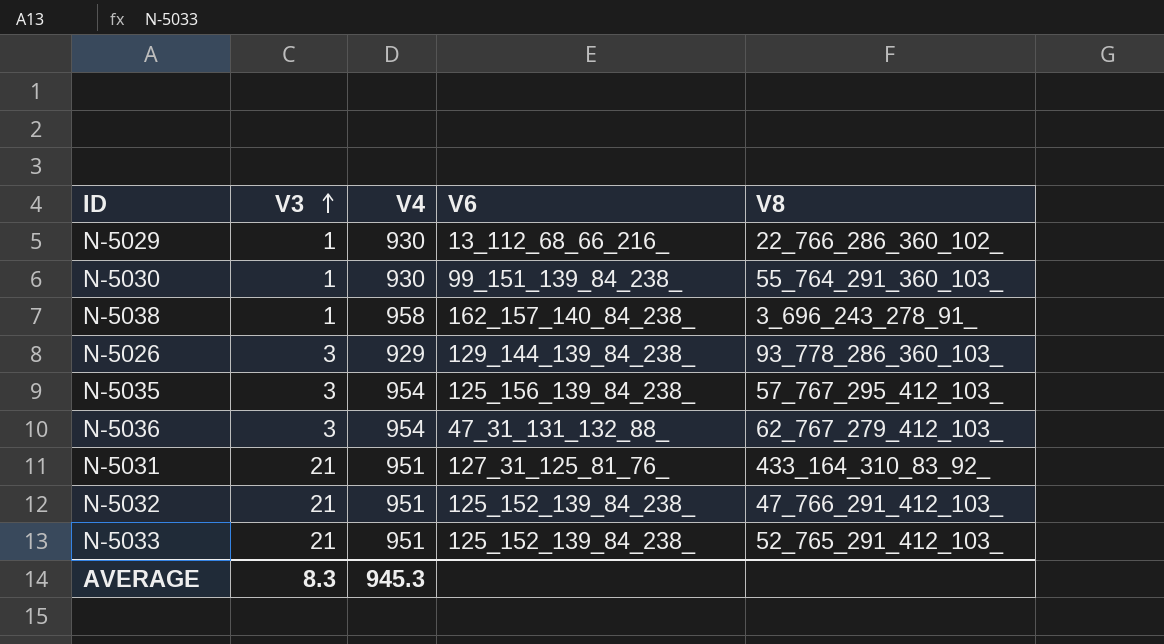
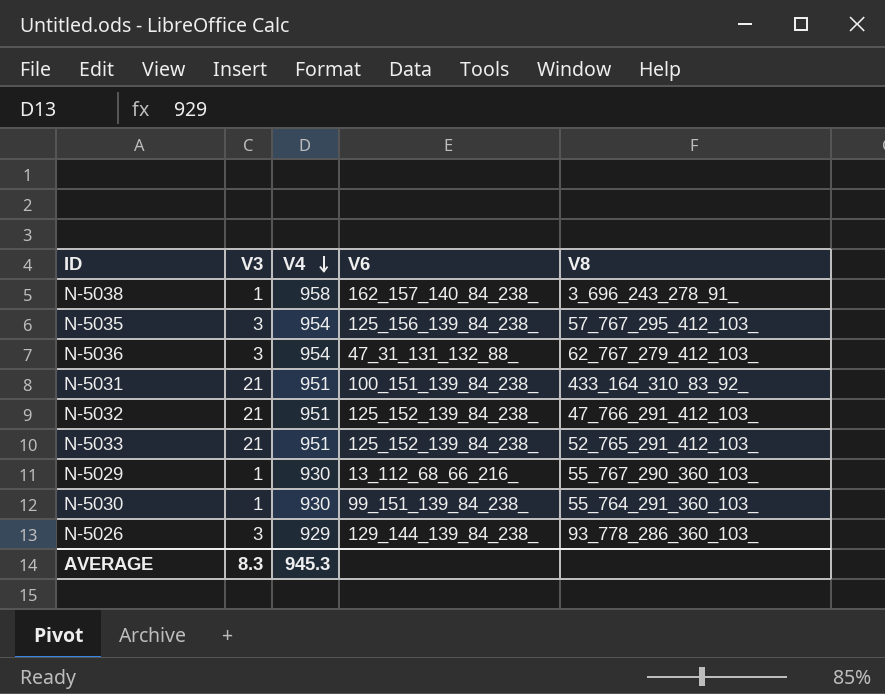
row order: V3 ascending -> V4 descending
N-5031 | V6: 127_31_125_81_76_ -> 100_151_139_84_238_
N-5029 | V8: 22_766_286_360_102_ -> 55_767_290_360_103_

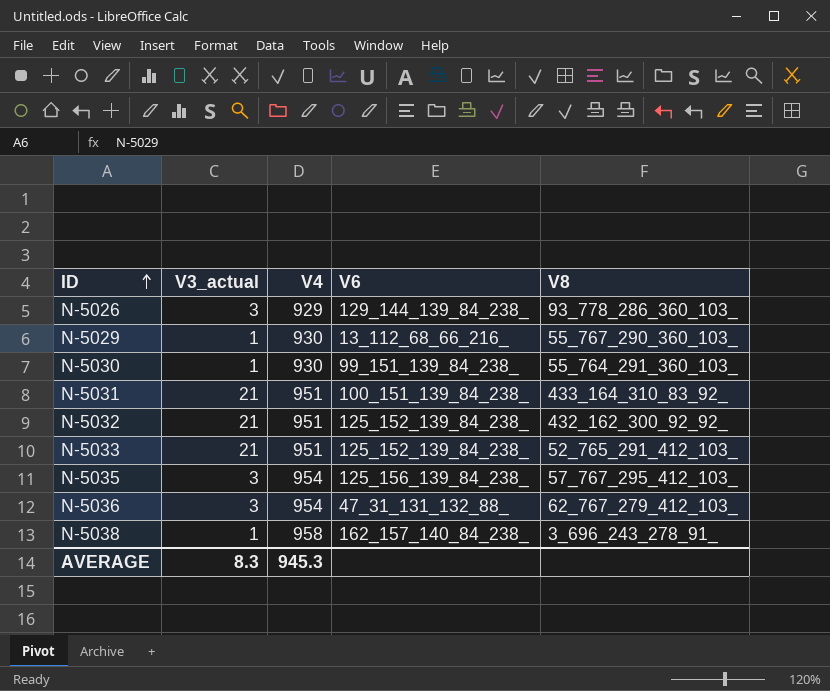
row order: V4 descending -> ID ascending
column name: V3 -> V3_actual
N-5032 | V8: 47_766_291_412_103_ -> 432_162_300_92_92_

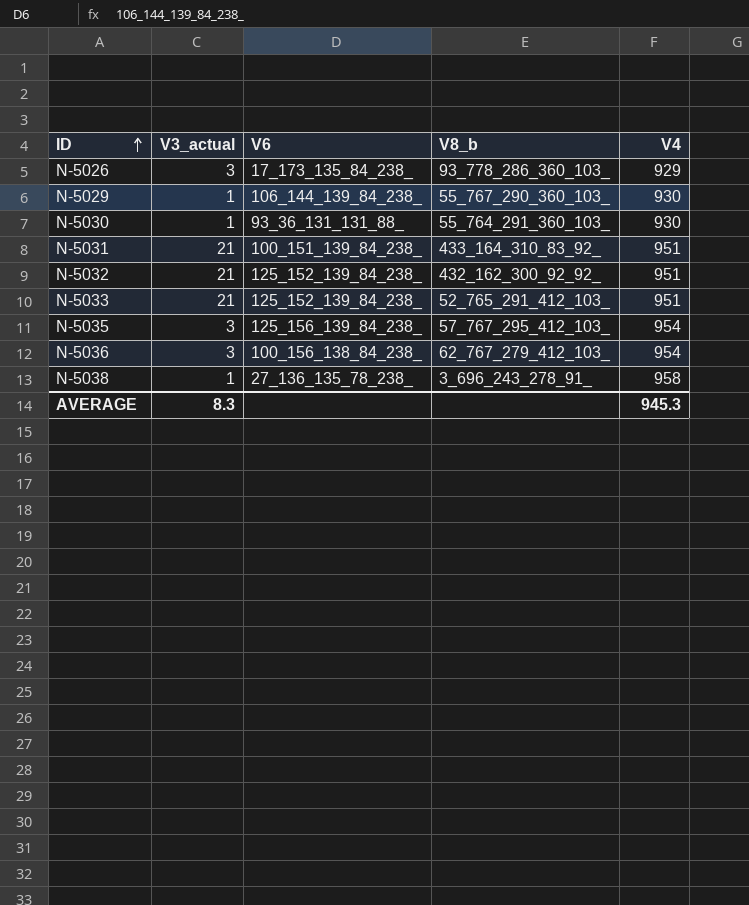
column name: V8 -> V8_b
column V4 | position: 3 -> 5
N-5026 | V6: 129_144_139_84_238_ -> 17_173_135_84_238_
N-5029 | V6: 13_112_68_66_216_ -> 106_144_139_84_238_
N-5030 | V6: 99_151_139_84_238_ -> 93_36_131_131_88_
N-5036 | V6: 47_31_131_132_88_ -> 100_156_138_84_238_
N-5038 | V6: 162_157_140_84_238_ -> 27_136_135_78_238_

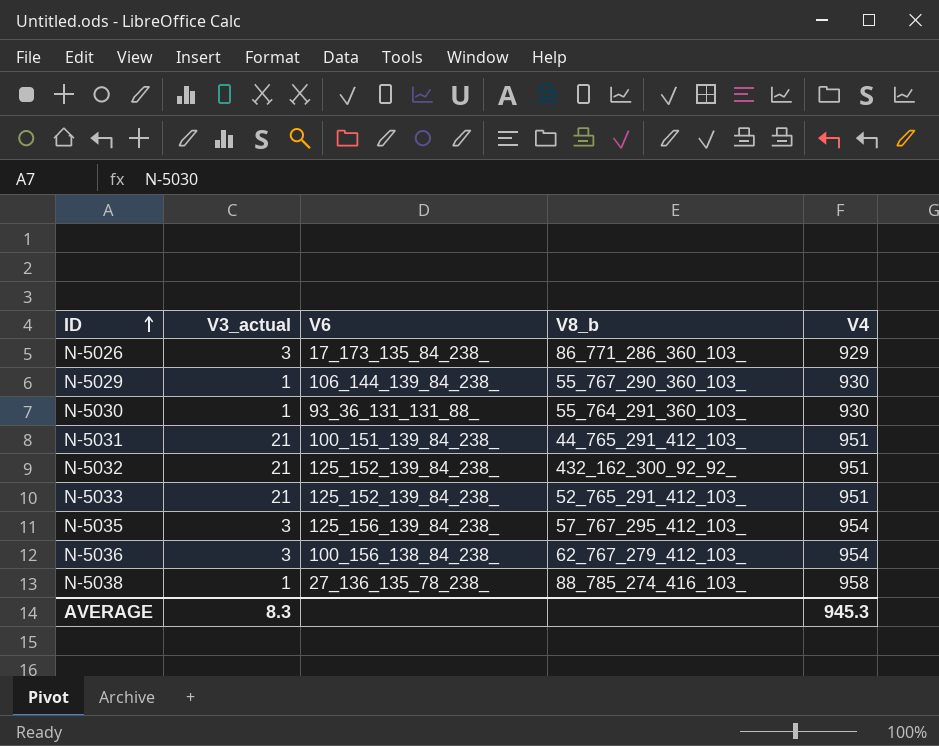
N-5026 | V8_b: 93_778_286_360_103_ -> 86_771_286_360_103_
N-5031 | V8_b: 433_164_310_83_92_ -> 44_765_291_412_103_
N-5038 | V8_b: 3_696_243_278_91_ -> 88_785_274_416_103_

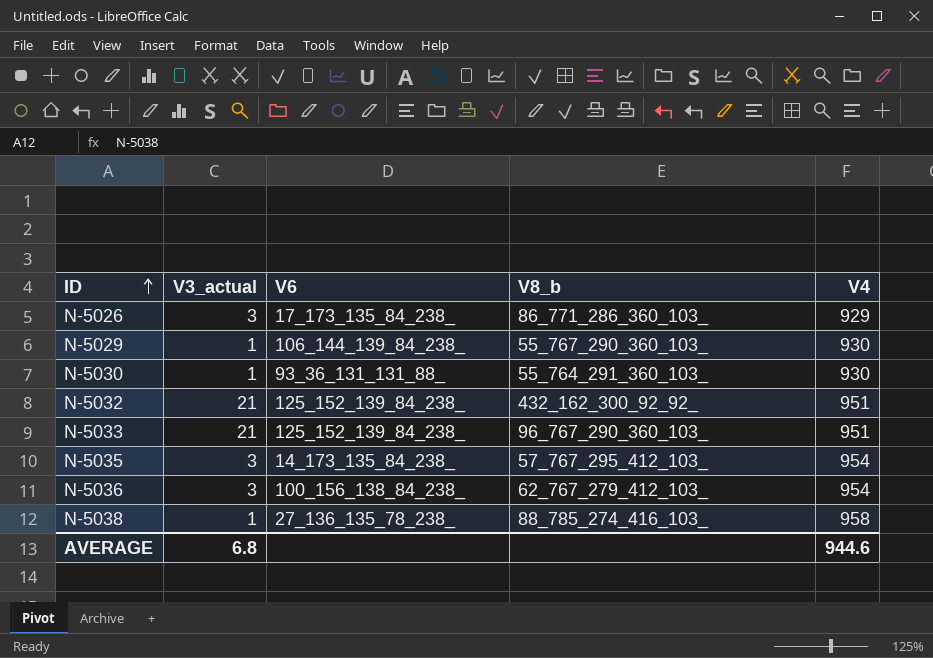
row N-5031: 21 | 100_151_139_84_238_ | 44_765_291_412_103_ | 951 -> none
N-5033 | V8_b: 52_765_291_412_103_ -> 96_767_290_360_103_
N-5035 | V6: 125_156_139_84_238_ -> 14_173_135_84_238_
AVERAGE | V3_actual: 8.3 -> 6.8
AVERAGE | V4: 945.3 -> 944.6

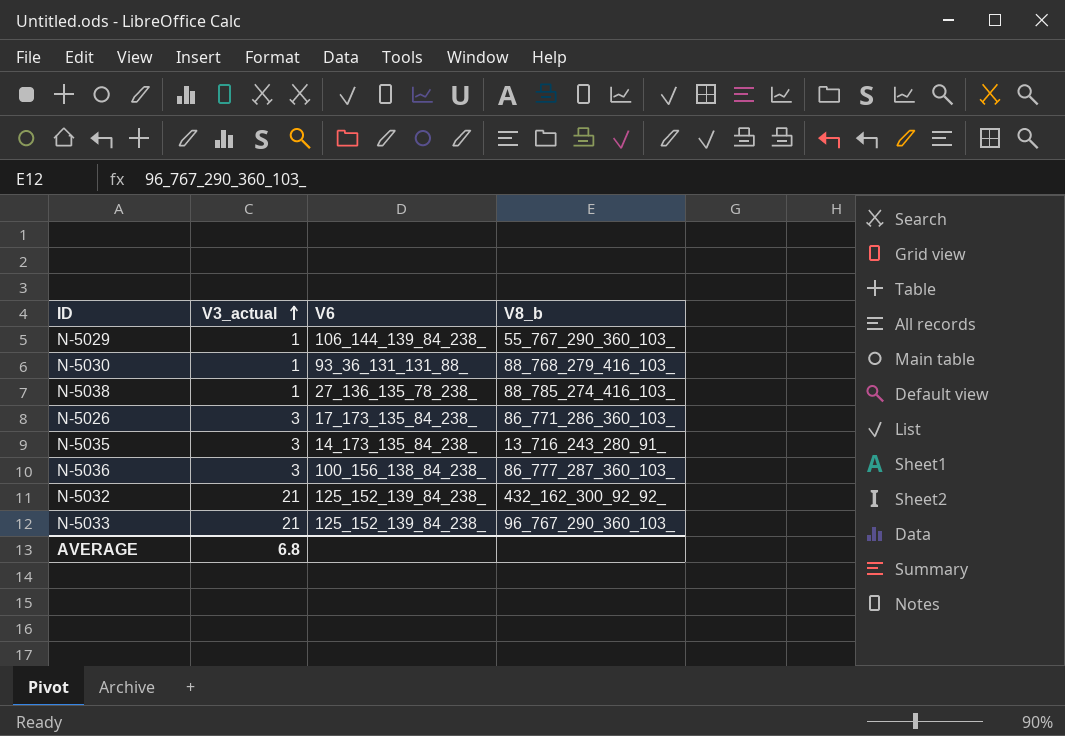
row order: ID ascending -> V3_actual ascending
column V4 | position: 5 -> none
N-5030 | V8_b: 55_764_291_360_103_ -> 88_768_279_416_103_
N-5035 | V8_b: 57_767_295_412_103_ -> 13_716_243_280_91_
N-5036 | V8_b: 62_767_279_412_103_ -> 86_777_287_360_103_

